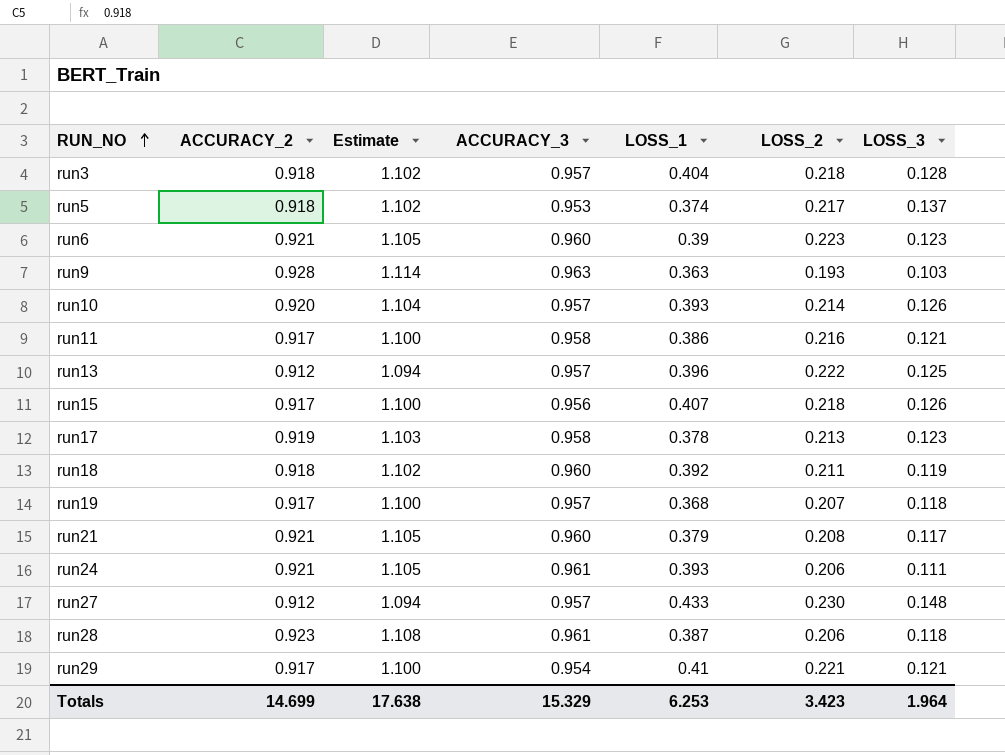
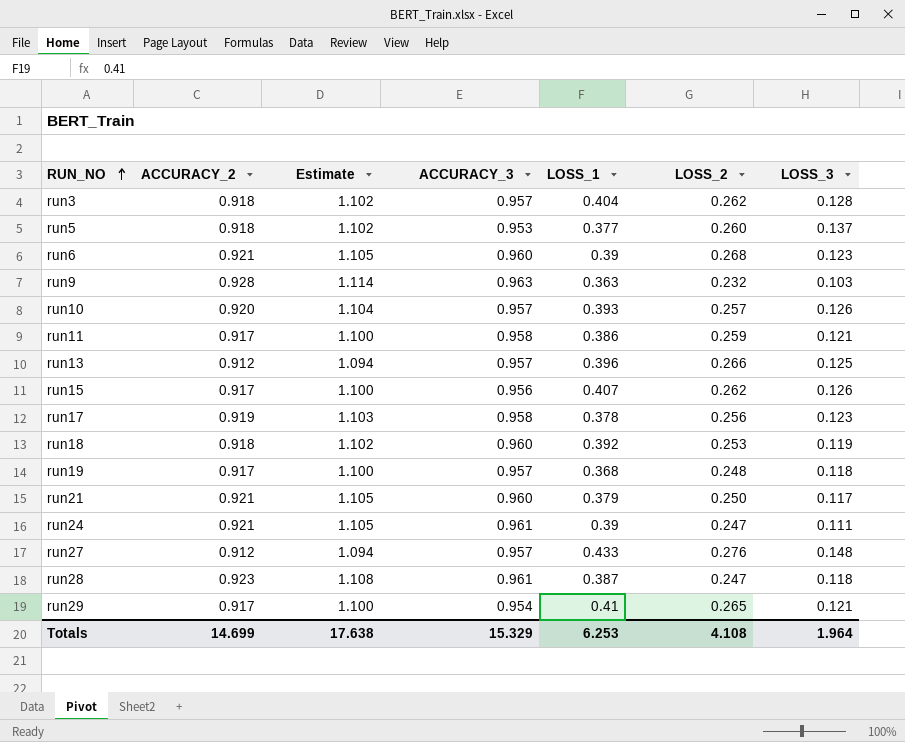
run3 | LOSS_2: 0.218 -> 0.262
run5 | LOSS_1: 0.374 -> 0.377
run5 | LOSS_2: 0.217 -> 0.260
run6 | LOSS_2: 0.223 -> 0.268
run9 | LOSS_2: 0.193 -> 0.232
run10 | LOSS_2: 0.214 -> 0.257
run11 | LOSS_2: 0.216 -> 0.259
run13 | LOSS_2: 0.222 -> 0.266
run15 | LOSS_2: 0.218 -> 0.262
run17 | LOSS_2: 0.213 -> 0.256
run18 | LOSS_2: 0.211 -> 0.253
run19 | LOSS_2: 0.207 -> 0.248
run21 | LOSS_2: 0.208 -> 0.250
run24 | LOSS_1: 0.393 -> 0.39
run24 | LOSS_2: 0.206 -> 0.247
run27 | LOSS_2: 0.230 -> 0.276
run28 | LOSS_2: 0.206 -> 0.247
run29 | LOSS_2: 0.221 -> 0.265
Totals | LOSS_2: 3.423 -> 4.108

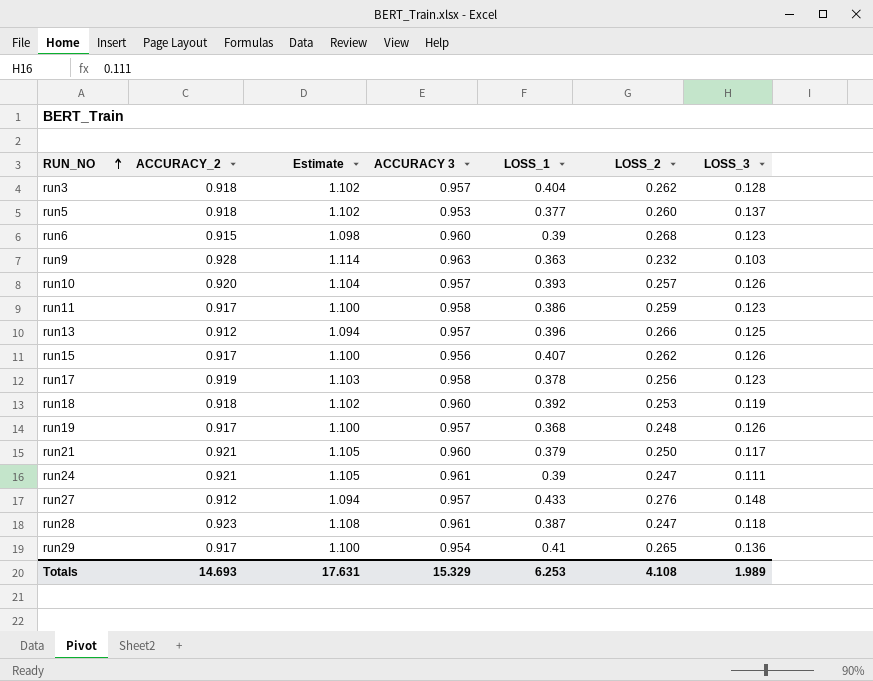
column name: ACCURACY_3 -> ACCURACY 3
run6 | ACCURACY_2: 0.921 -> 0.915
run6 | Estimate: 1.105 -> 1.098
run11 | LOSS_3: 0.121 -> 0.123
run19 | LOSS_3: 0.118 -> 0.126
run29 | LOSS_3: 0.121 -> 0.136
Totals | ACCURACY_2: 14.699 -> 14.693
Totals | Estimate: 17.638 -> 17.631
Totals | LOSS_3: 1.964 -> 1.989

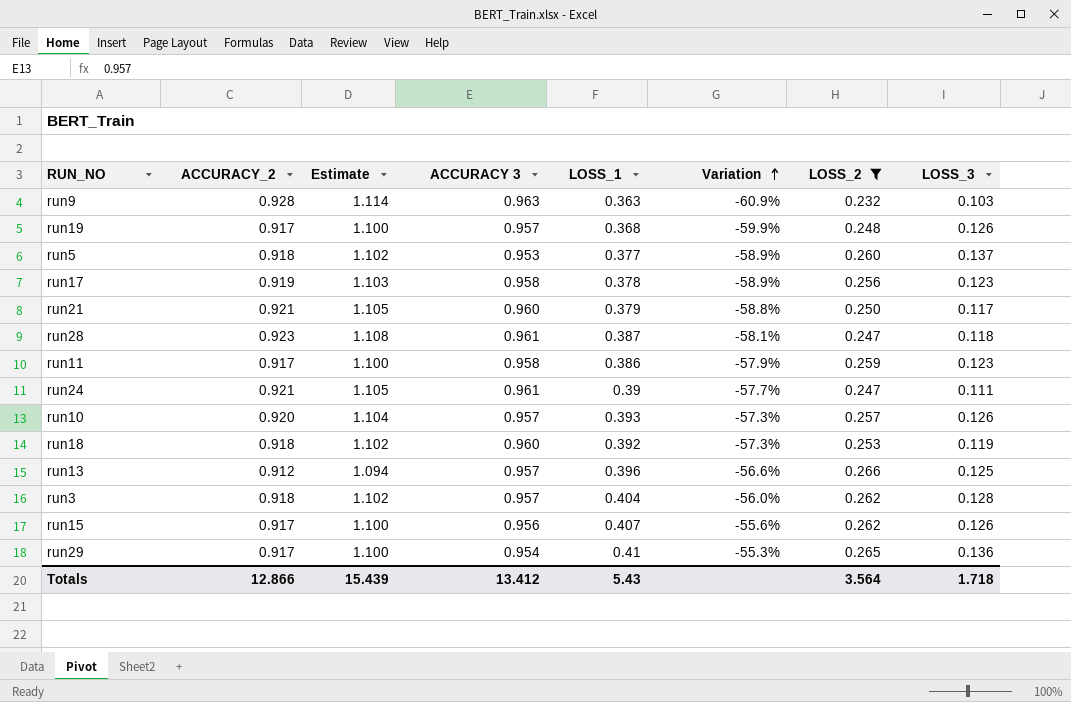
filter: none -> LOSS_2 <= 0.266
row order: RUN_NO ascending -> Variation ascending
column Variation | formula: none -> ([LOSS_1] - [ACCURACY_2]) / [ACCURACY_2]
Totals | ACCURACY_2: 14.693 -> 12.866
Totals | Estimate: 17.631 -> 15.439
Totals | ACCURACY 3: 15.329 -> 13.412
Totals | LOSS_1: 6.253 -> 5.43
Totals | LOSS_2: 4.108 -> 3.564
Totals | LOSS_3: 1.989 -> 1.718

